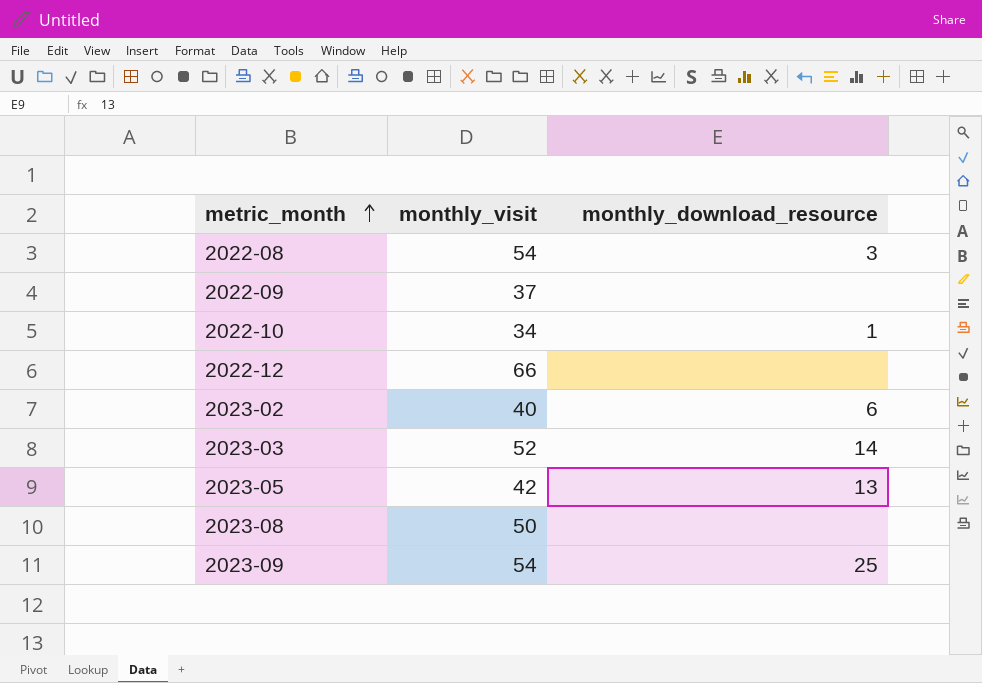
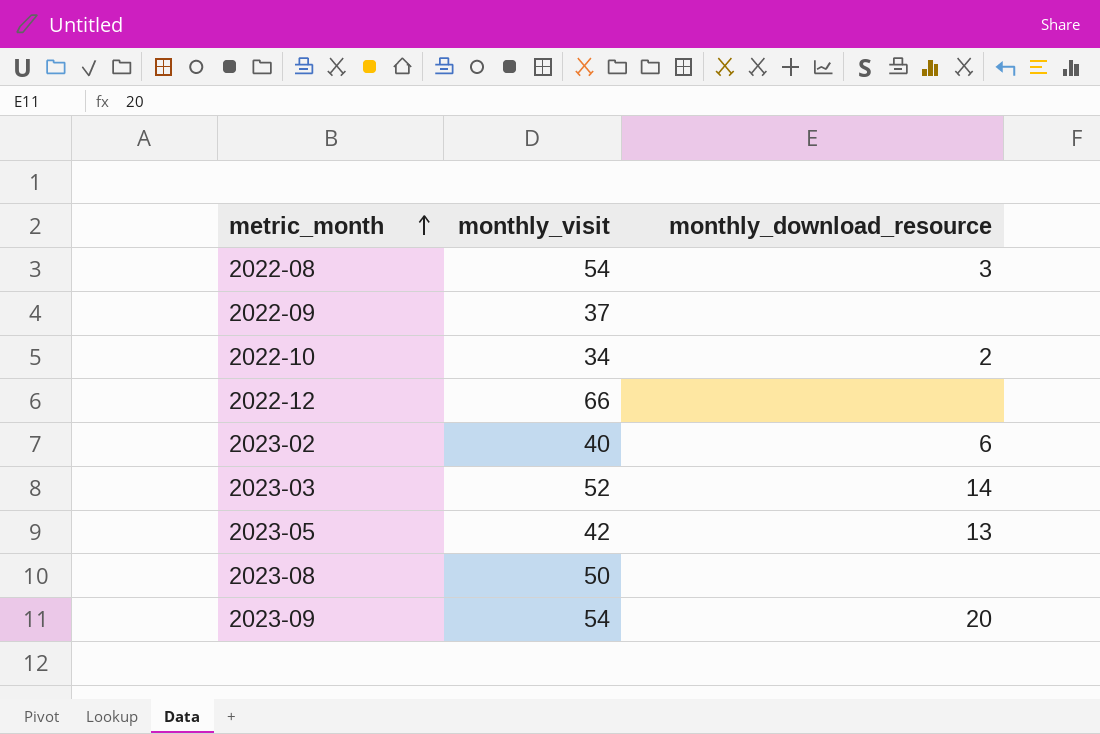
2022-10 | monthly_download_resource: 1 -> 2
2023-09 | monthly_download_resource: 25 -> 20

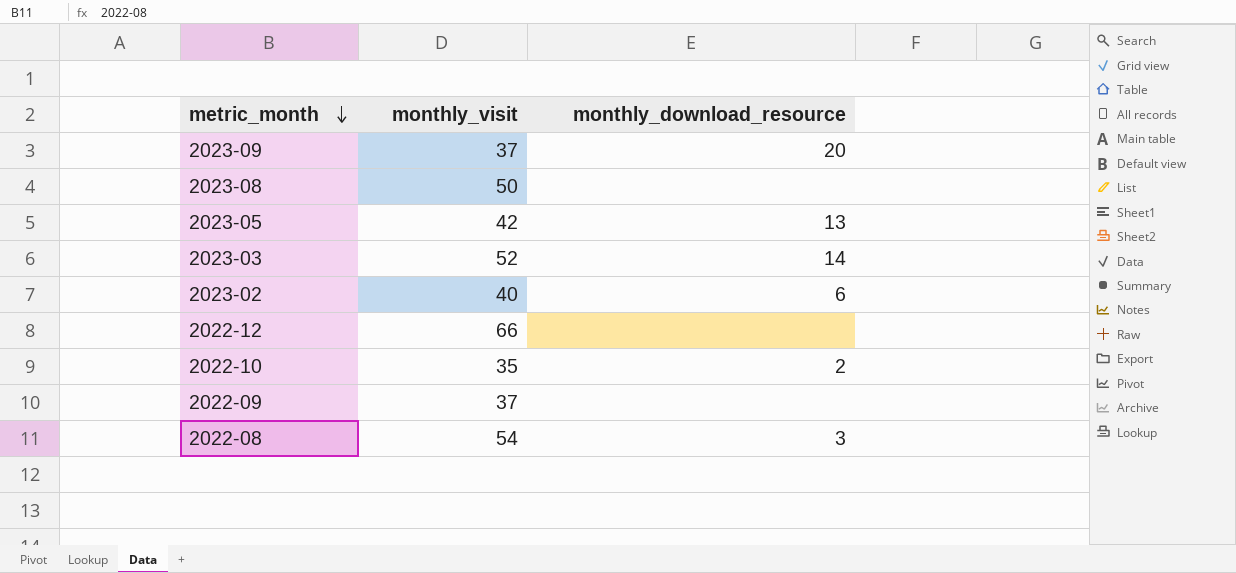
row order: metric_month ascending -> metric_month descending
2023-09 | monthly_visit: 54 -> 37
2022-10 | monthly_visit: 34 -> 35

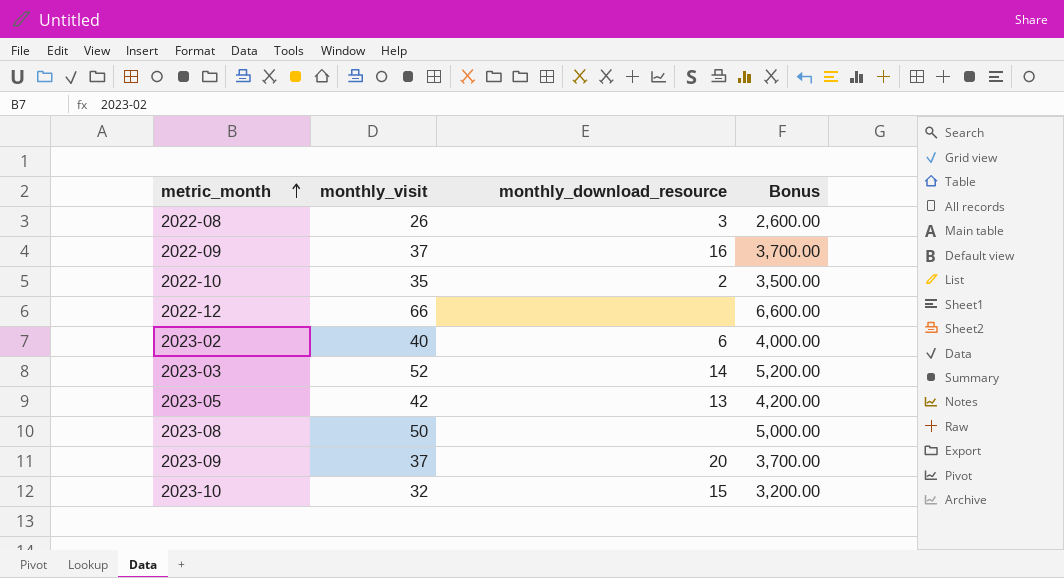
row order: metric_month descending -> metric_month ascending
column Bonus | formula: none -> [monthly_visit] * 100
2022-08 | monthly_visit: 54 -> 26
2022-09 | monthly_download_resource: none -> 16
row 2023-10: none -> 32 | 15 | 3,200.00

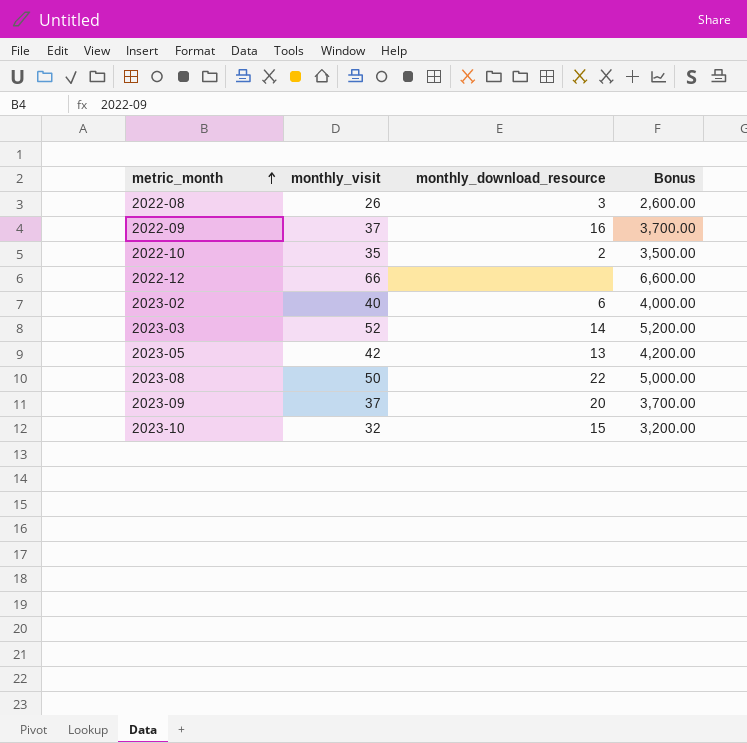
2023-08 | monthly_download_resource: none -> 22

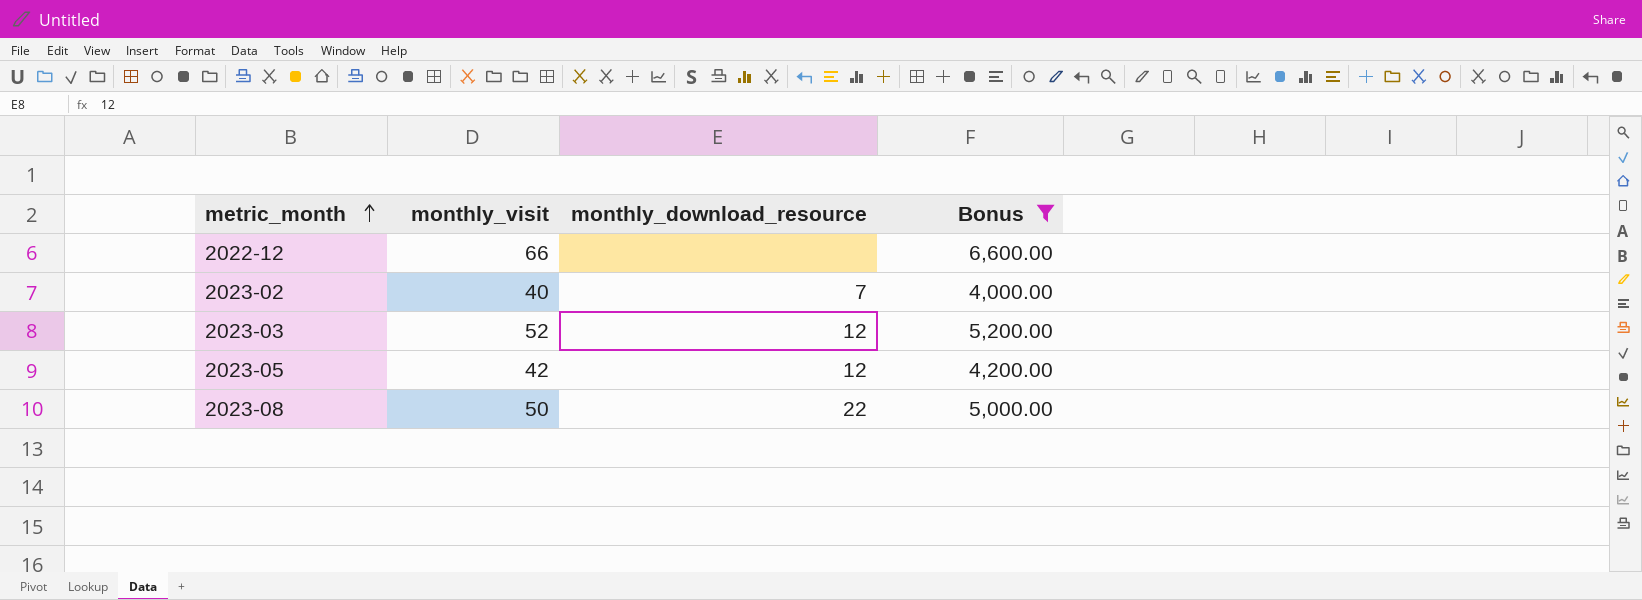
filter: none -> Bonus >= 4,000.00
2023-02 | monthly_download_resource: 6 -> 7
2023-03 | monthly_download_resource: 14 -> 12
2023-05 | monthly_download_resource: 13 -> 12

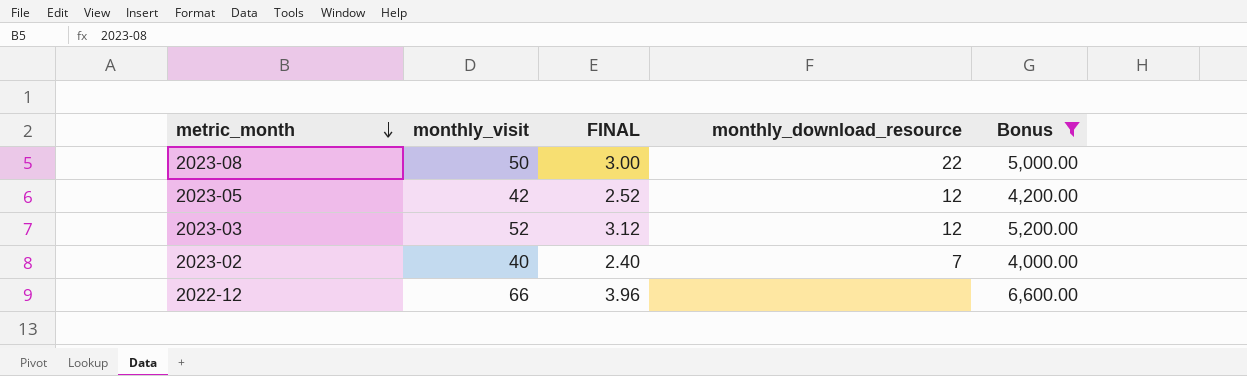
row order: metric_month ascending -> metric_month descending
column FINAL | formula: none -> [monthly_visit] * 0.06

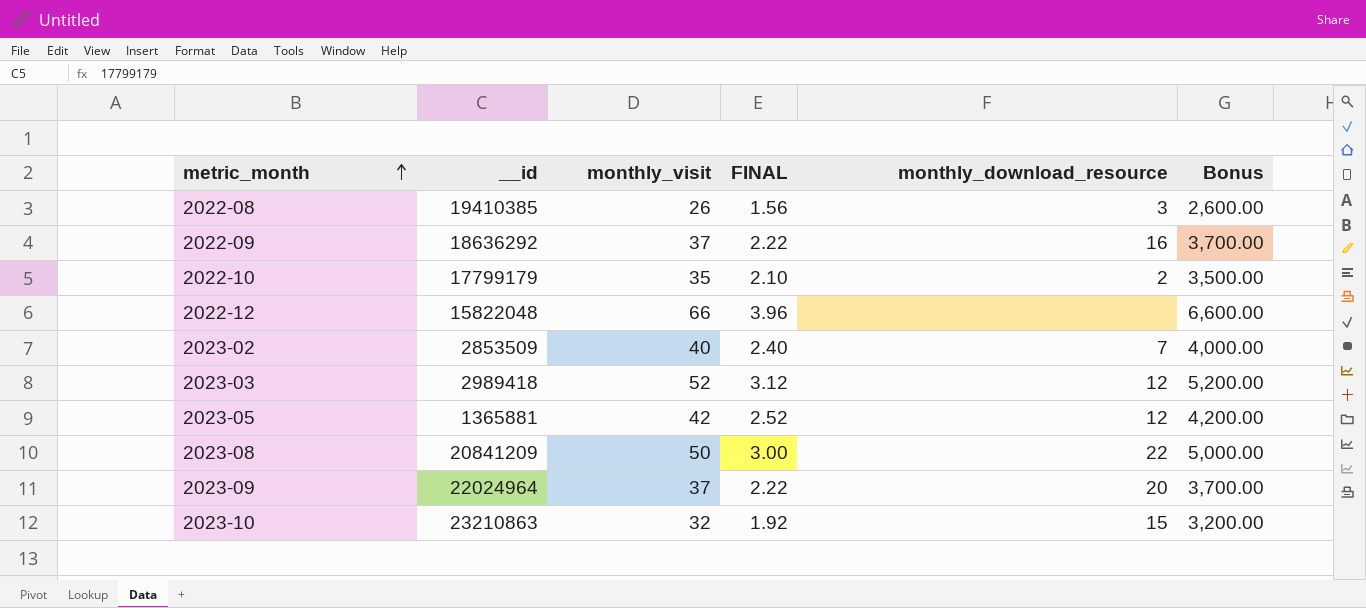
filter: Bonus >= 4,000.00 -> none
row order: metric_month descending -> metric_month ascending
column __id | position: none -> 2

